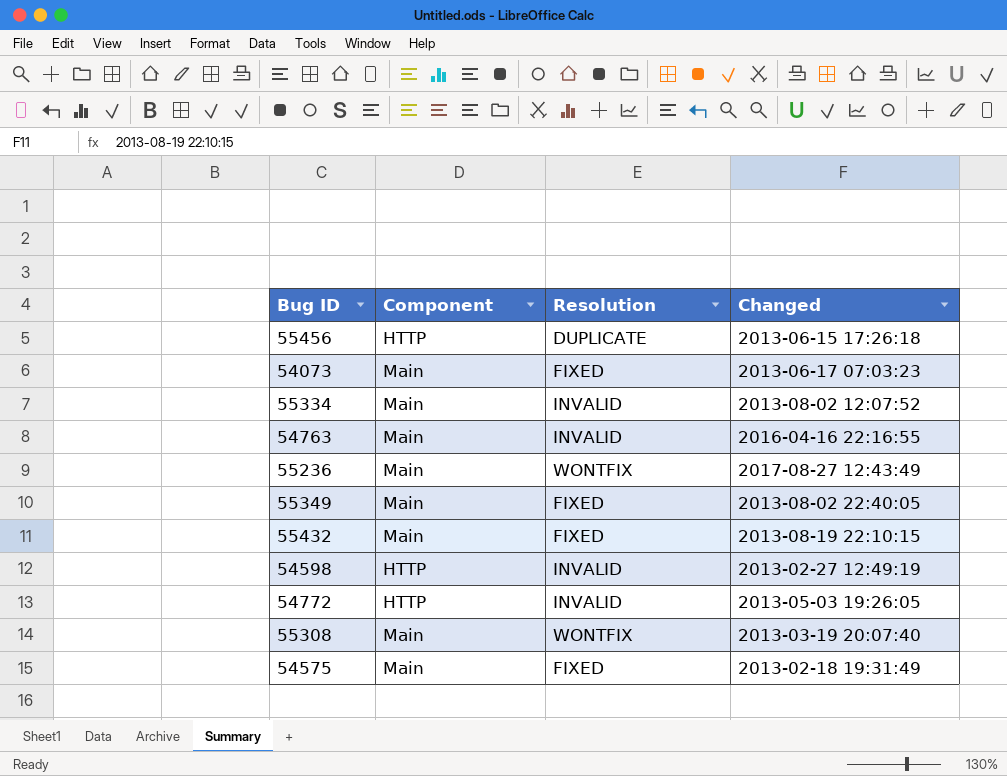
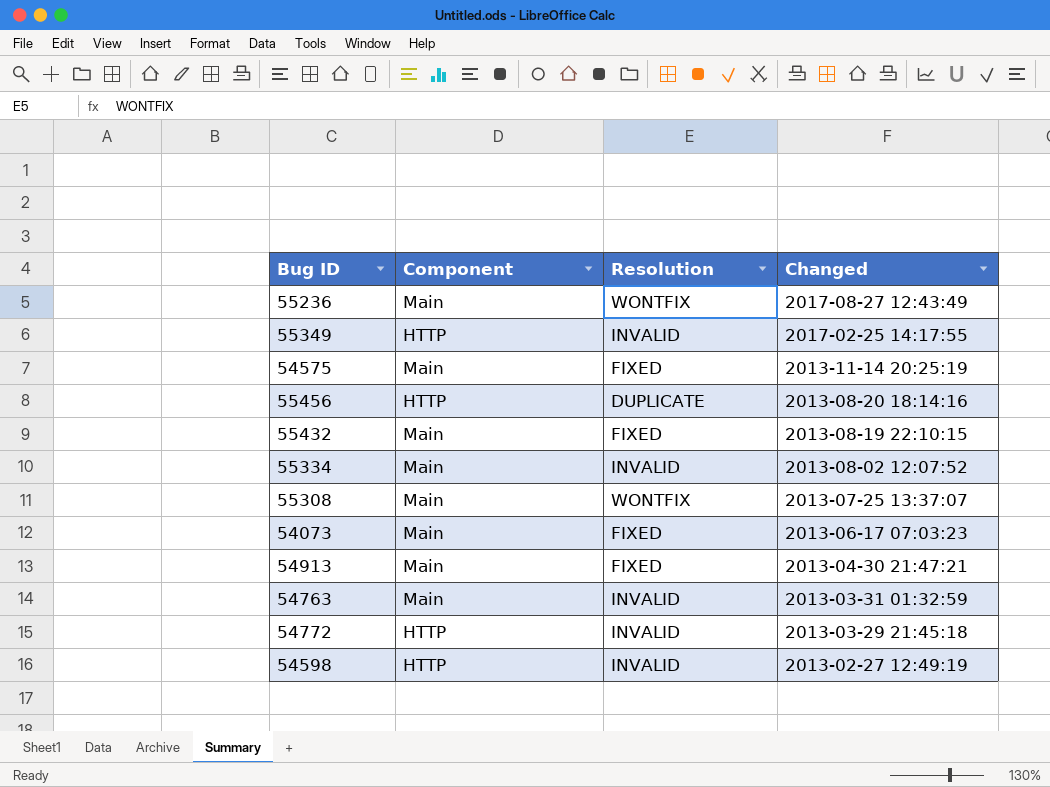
row order: none -> Changed descending
55349 | Component: Main -> HTTP
55349 | Resolution: FIXED -> INVALID
55349 | Changed: 2013-08-02 22:40:05 -> 2017-02-25 14:17:55
54575 | Changed: 2013-02-18 19:31:49 -> 2013-11-14 20:25:19
55456 | Changed: 2013-06-15 17:26:18 -> 2013-08-20 18:14:16
55308 | Changed: 2013-03-19 20:07:40 -> 2013-07-25 13:37:07
row 54913: none -> Main | FIXED | 2013-04-30 21:47:21
54763 | Changed: 2016-04-16 22:16:55 -> 2013-03-31 01:32:59
54772 | Changed: 2013-05-03 19:26:05 -> 2013-03-29 21:45:18

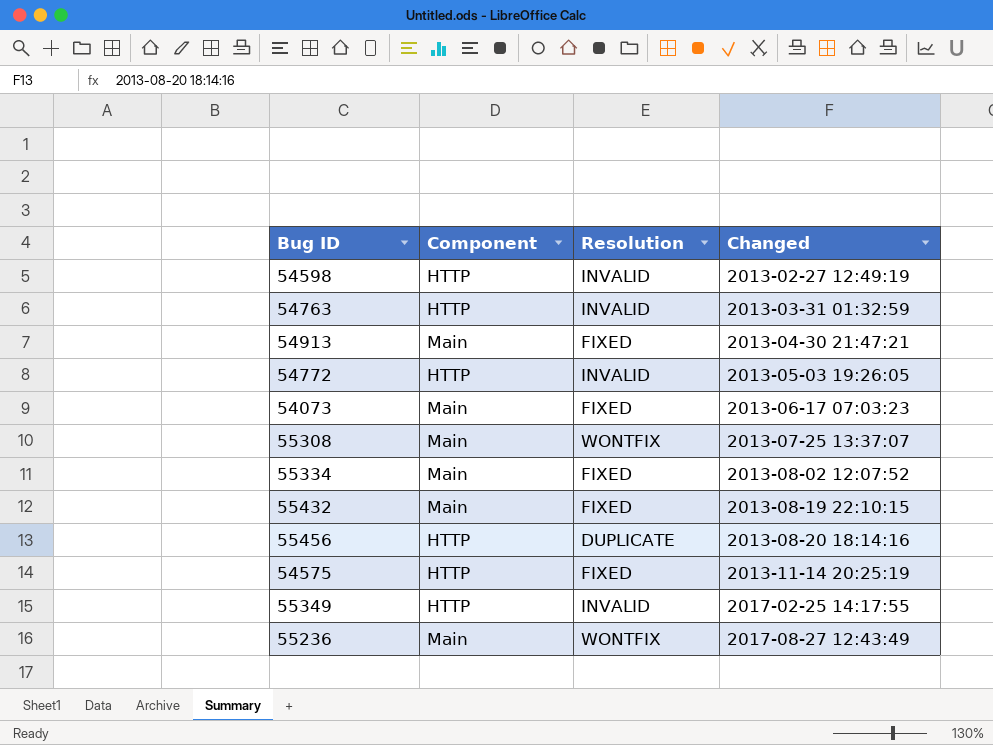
row order: Changed descending -> Changed ascending
54763 | Component: Main -> HTTP
54772 | Changed: 2013-03-29 21:45:18 -> 2013-05-03 19:26:05
55334 | Resolution: INVALID -> FIXED
54575 | Component: Main -> HTTP

